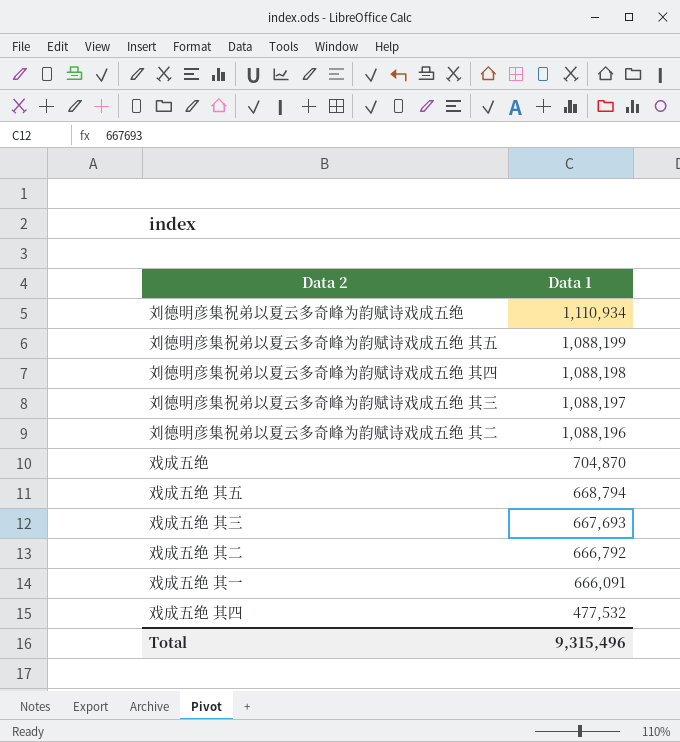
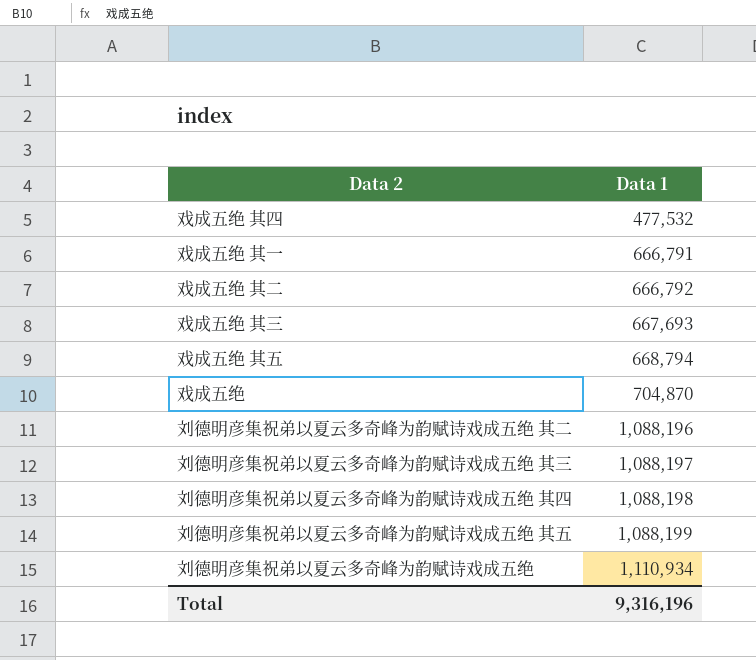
row order: Data 1 descending -> Data 1 ascending
戏成五绝 其一 | Data 1: 666,091 -> 666,791
Total | Data 1: 9,315,496 -> 9,316,196

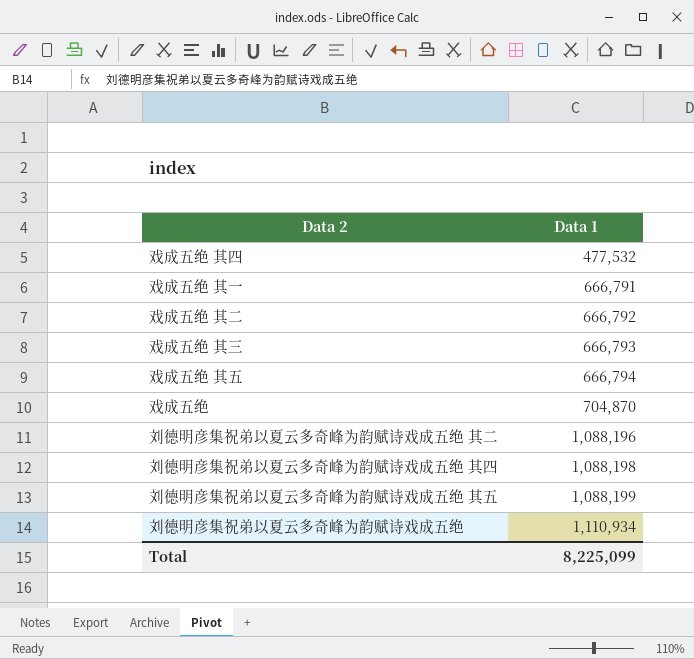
row 刘德明彦集祝弟以夏云多奇峰为韵赋诗戏成五绝 其三: 1,088,197 -> none
戏成五绝 其三 | Data 1: 667,693 -> 666,793
戏成五绝 其五 | Data 1: 668,794 -> 666,794
Total | Data 1: 9,316,196 -> 8,225,099

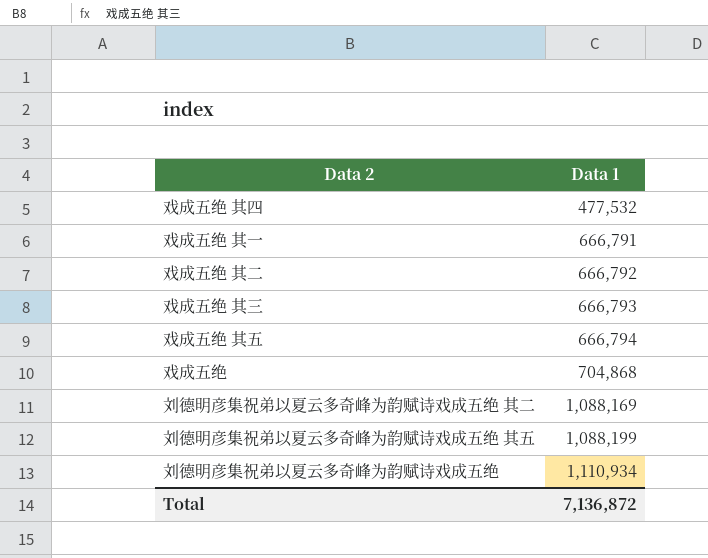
row 刘德明彦集祝弟以夏云多奇峰为韵赋诗戏成五绝 其四: 1,088,198 -> none
戏成五绝 | Data 1: 704,870 -> 704,868
刘德明彦集祝弟以夏云多奇峰为韵赋诗戏成五绝 其二 | Data 1: 1,088,196 -> 1,088,169
Total | Data 1: 8,225,099 -> 7,136,872

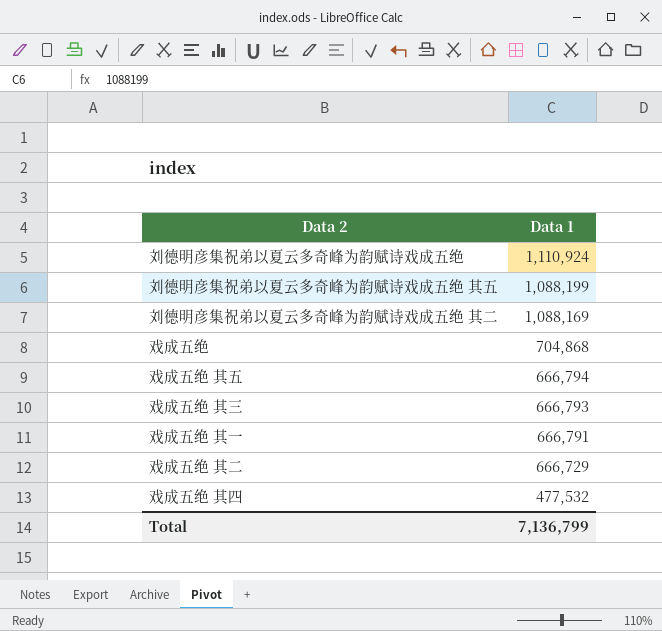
row order: Data 1 ascending -> Data 1 descending
刘德明彦集祝弟以夏云多奇峰为韵赋诗戏成五绝 | Data 1: 1,110,934 -> 1,110,924
戏成五绝 其二 | Data 1: 666,792 -> 666,729
Total | Data 1: 7,136,872 -> 7,136,799

